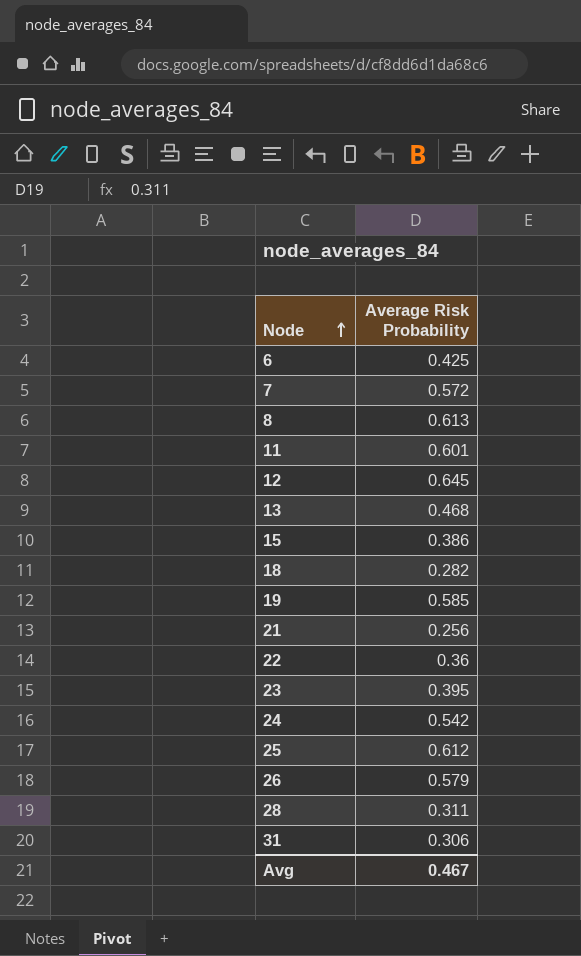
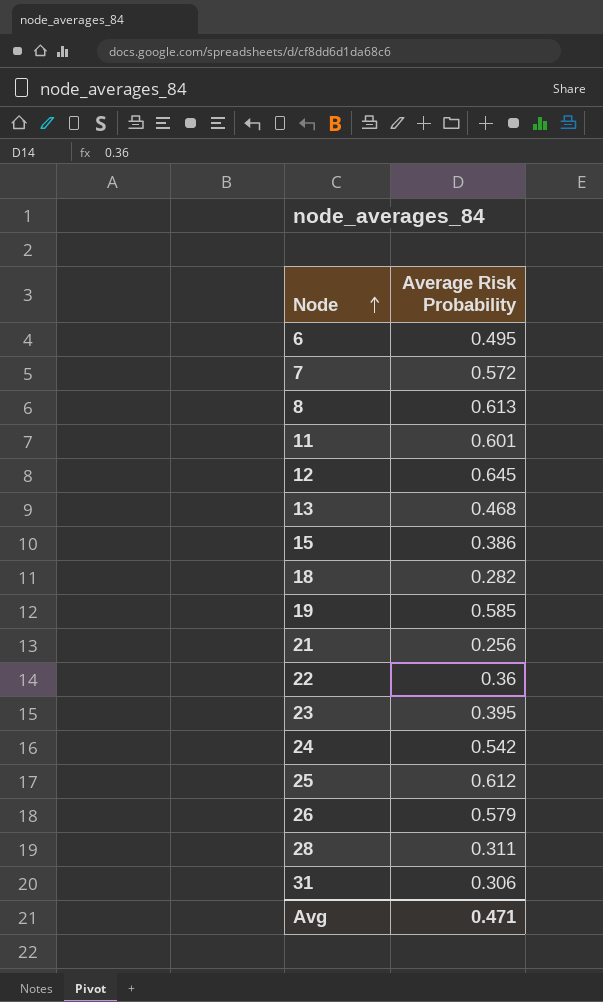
6 | Average Risk Probability: 0.425 -> 0.495
Avg | Average Risk Probability: 0.467 -> 0.471

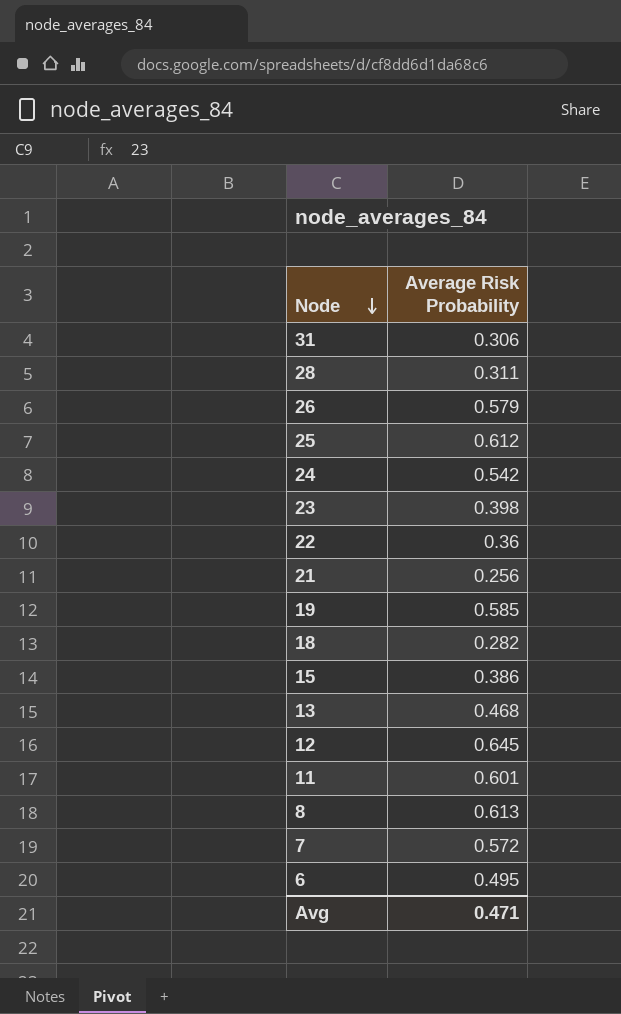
row order: Node ascending -> Node descending
23 | Average Risk Probability: 0.395 -> 0.398

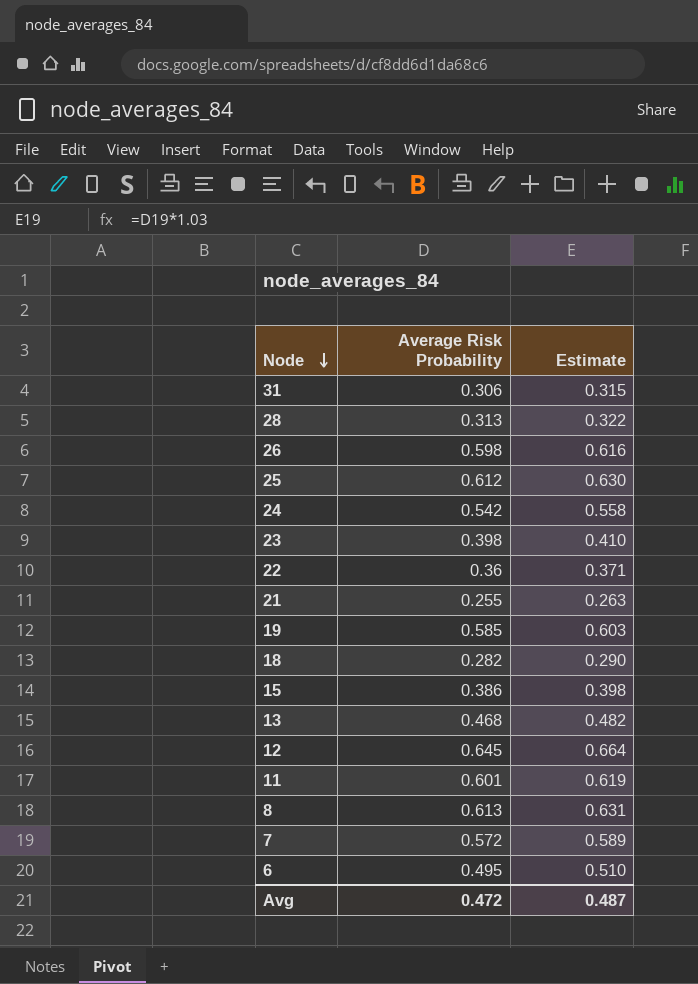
column Estimate | formula: none -> [Average Risk Probability] * 1.03
28 | Average Risk Probability: 0.311 -> 0.313
26 | Average Risk Probability: 0.579 -> 0.598
21 | Average Risk Probability: 0.256 -> 0.255
Avg | Average Risk Probability: 0.471 -> 0.472

